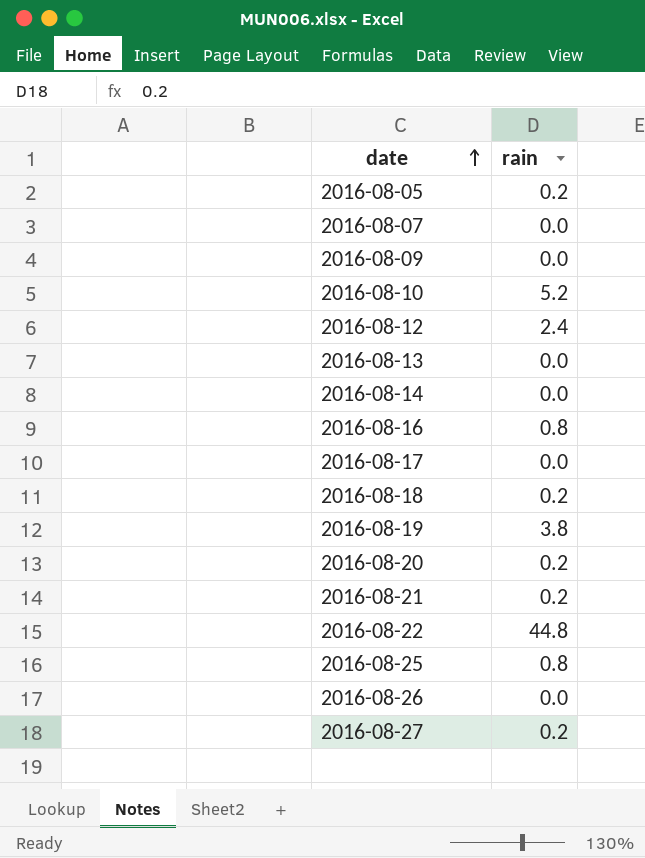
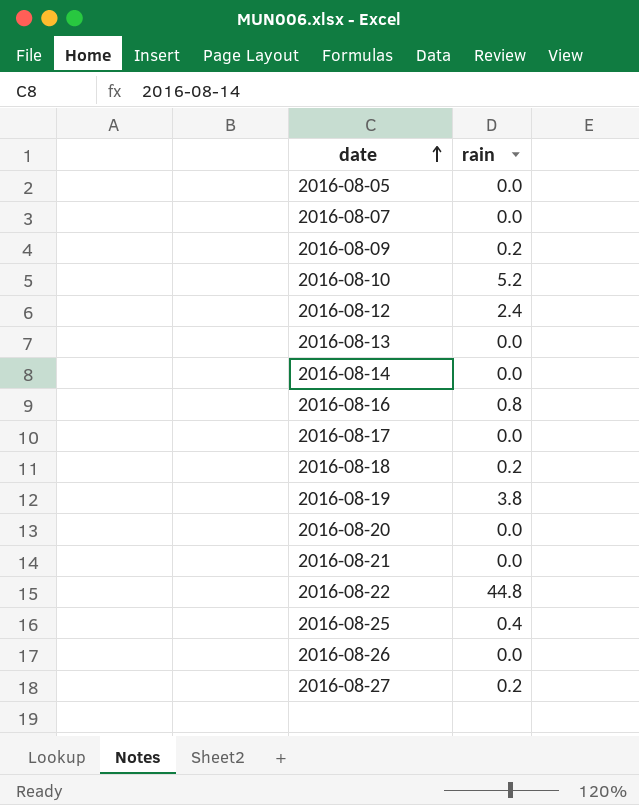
2016-08-05 | rain: 0.2 -> 0.0
2016-08-09 | rain: 0.0 -> 0.2
2016-08-20 | rain: 0.2 -> 0.0
2016-08-21 | rain: 0.2 -> 0.0
2016-08-25 | rain: 0.8 -> 0.4

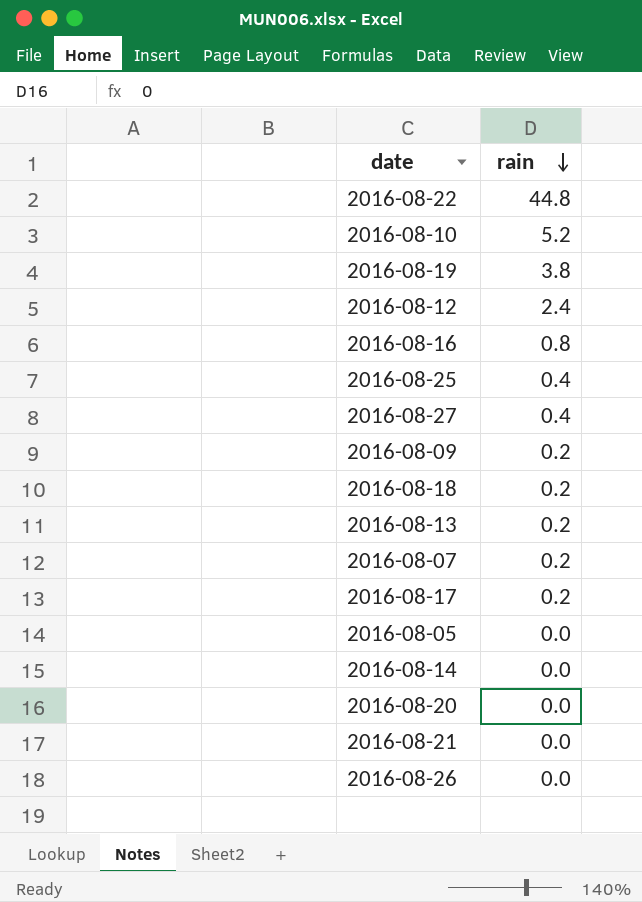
row order: date ascending -> rain descending
2016-08-27 | rain: 0.2 -> 0.4
2016-08-13 | rain: 0.0 -> 0.2
2016-08-07 | rain: 0.0 -> 0.2
2016-08-17 | rain: 0.0 -> 0.2

